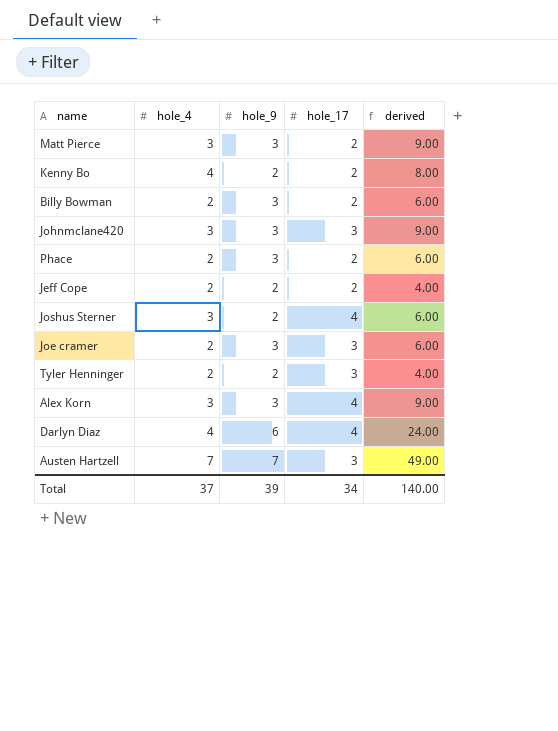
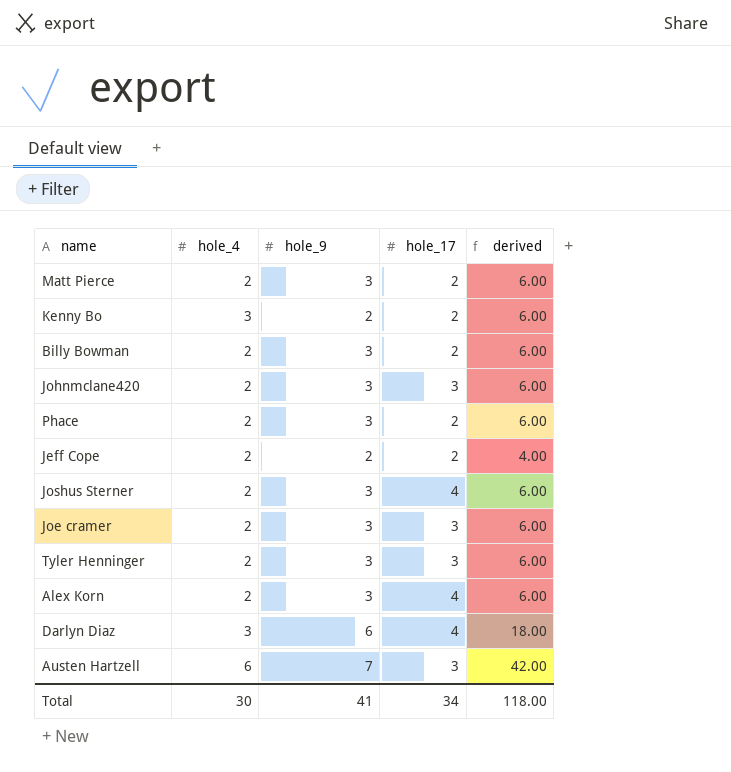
Matt Pierce | hole_4: 3 -> 2
Matt Pierce | derived: 9.00 -> 6.00
Kenny Bo | hole_4: 4 -> 3
Kenny Bo | derived: 8.00 -> 6.00
Johnmclane420 | hole_4: 3 -> 2
Johnmclane420 | derived: 9.00 -> 6.00
Joshus Sterner | hole_4: 3 -> 2
Joshus Sterner | hole_9: 2 -> 3
Tyler Henninger | hole_9: 2 -> 3
Tyler Henninger | derived: 4.00 -> 6.00
Alex Korn | hole_4: 3 -> 2
Alex Korn | derived: 9.00 -> 6.00
Darlyn Diaz | hole_4: 4 -> 3
Darlyn Diaz | derived: 24.00 -> 18.00
Austen Hartzell | hole_4: 7 -> 6
Austen Hartzell | derived: 49.00 -> 42.00
Total | hole_4: 37 -> 30
Total | hole_9: 39 -> 41
Total | derived: 140.00 -> 118.00

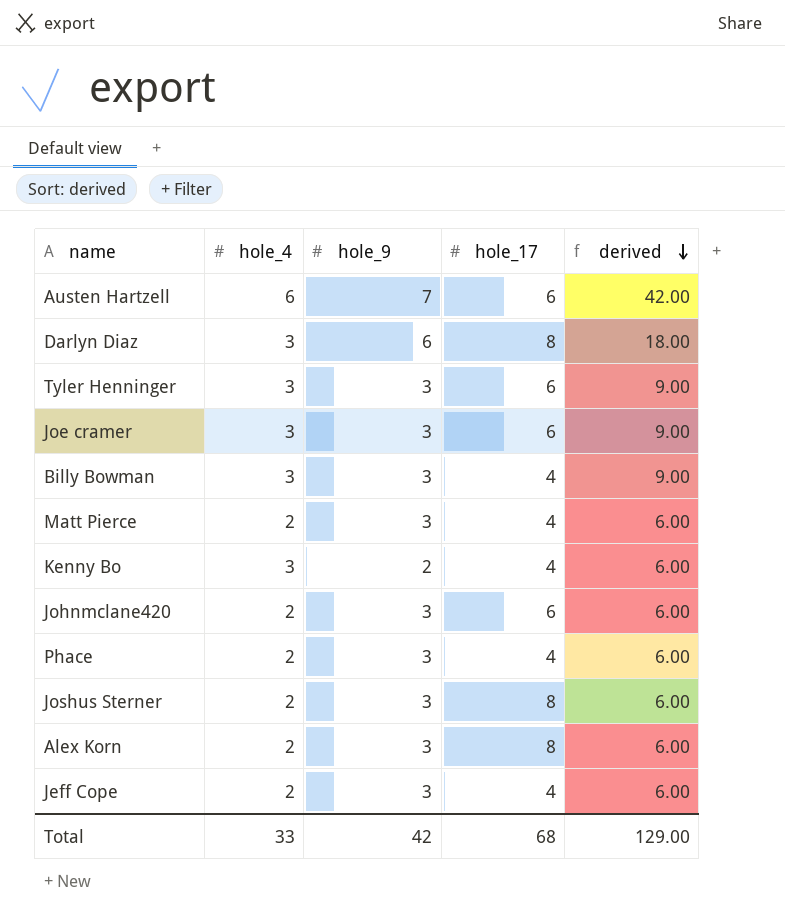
row order: none -> derived descending
Austen Hartzell | hole_17: 3 -> 6
Darlyn Diaz | hole_17: 4 -> 8
Tyler Henninger | hole_4: 2 -> 3
Tyler Henninger | hole_17: 3 -> 6
Tyler Henninger | derived: 6.00 -> 9.00
Joe cramer | hole_4: 2 -> 3
Joe cramer | hole_17: 3 -> 6
Joe cramer | derived: 6.00 -> 9.00
Billy Bowman | hole_4: 2 -> 3
Billy Bowman | hole_17: 2 -> 4
Billy Bowman | derived: 6.00 -> 9.00
Matt Pierce | hole_17: 2 -> 4
Kenny Bo | hole_17: 2 -> 4
Johnmclane420 | hole_17: 3 -> 6
Phace | hole_17: 2 -> 4
Joshus Sterner | hole_17: 4 -> 8
Alex Korn | hole_17: 4 -> 8
Jeff Cope | hole_9: 2 -> 3
Jeff Cope | hole_17: 2 -> 4
Jeff Cope | derived: 4.00 -> 6.00
Total | hole_4: 30 -> 33
Total | hole_9: 41 -> 42
Total | hole_17: 34 -> 68
Total | derived: 118.00 -> 129.00

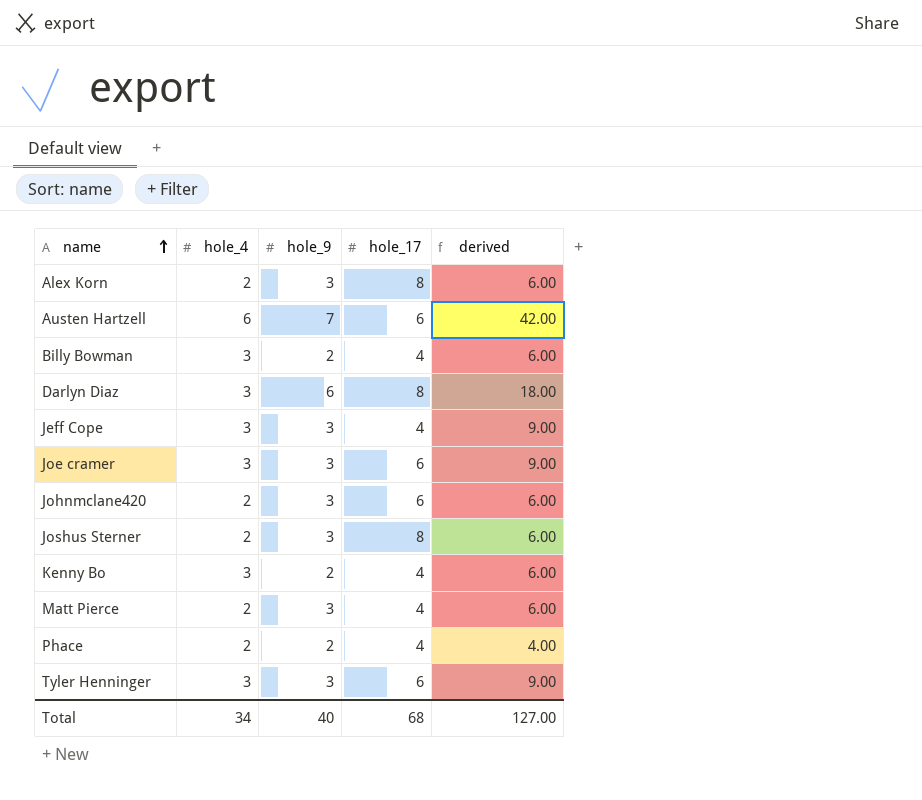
row order: derived descending -> name ascending
Billy Bowman | hole_9: 3 -> 2
Billy Bowman | derived: 9.00 -> 6.00
Jeff Cope | hole_4: 2 -> 3
Jeff Cope | derived: 6.00 -> 9.00
Phace | hole_9: 3 -> 2
Phace | derived: 6.00 -> 4.00
Total | hole_4: 33 -> 34
Total | hole_9: 42 -> 40
Total | derived: 129.00 -> 127.00

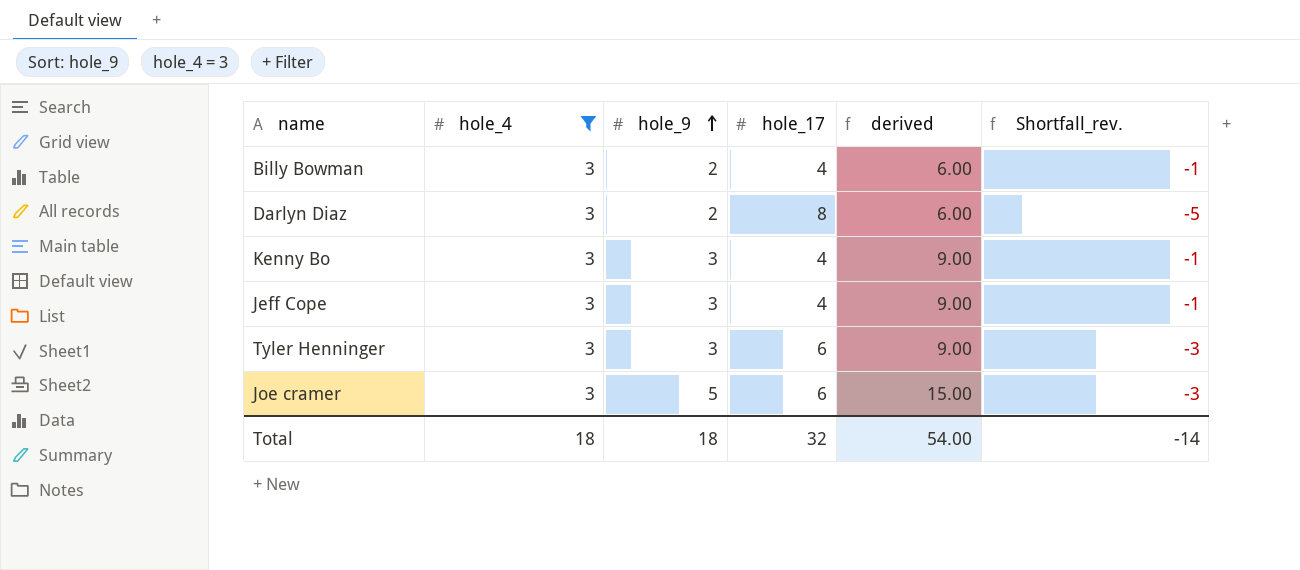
filter: none -> hole_4 = 3
row order: name ascending -> hole_9 ascending
column Shortfall_rev. | formula: none -> [hole_4] - [hole_17]
Darlyn Diaz | hole_9: 6 -> 2
Darlyn Diaz | derived: 18.00 -> 6.00
Kenny Bo | hole_9: 2 -> 3
Kenny Bo | derived: 6.00 -> 9.00
Joe cramer | hole_9: 3 -> 5
Joe cramer | derived: 9.00 -> 15.00
Total | hole_4: 34 -> 18
Total | hole_9: 40 -> 18
Total | hole_17: 68 -> 32
Total | derived: 127.00 -> 54.00

